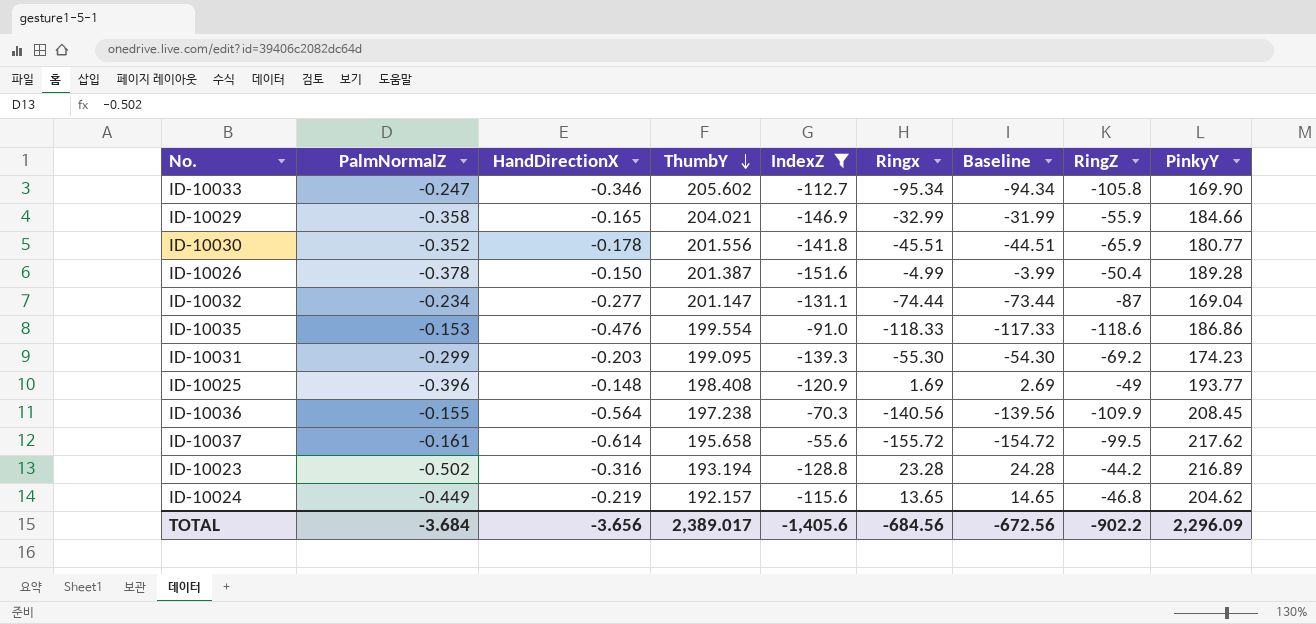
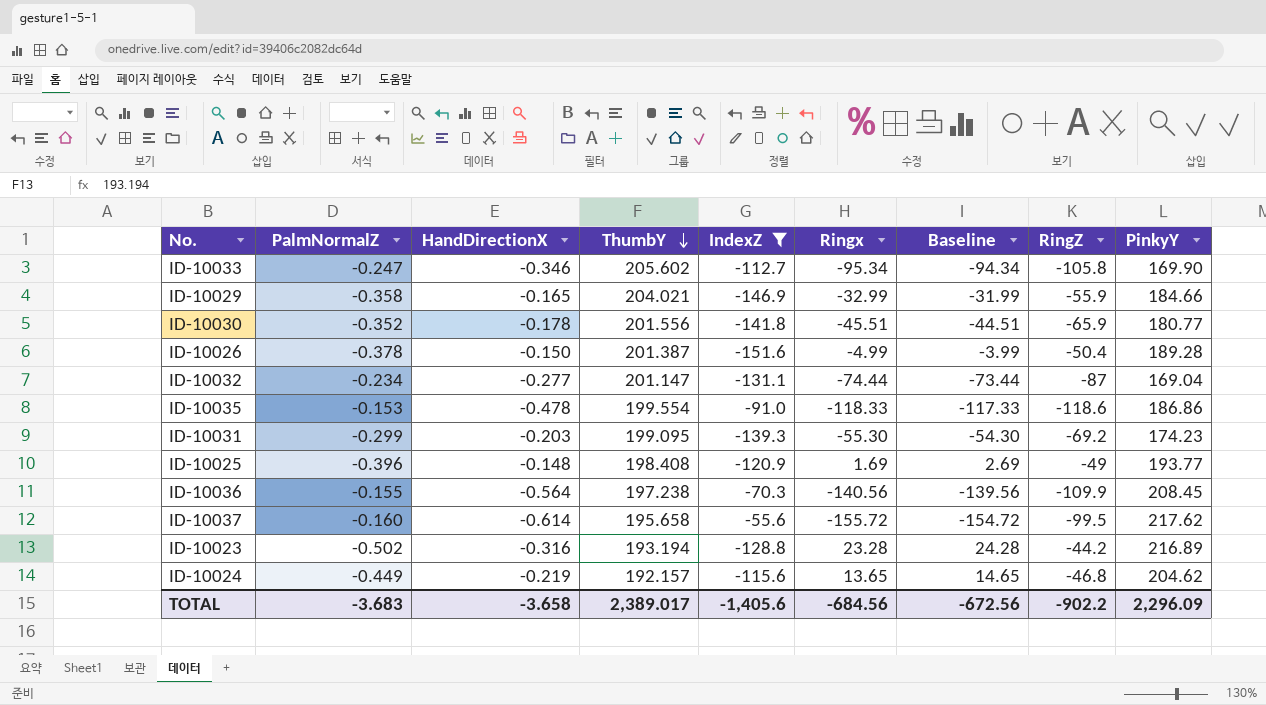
ID-10035 | HandDirectionX: -0.476 -> -0.478
ID-10037 | PalmNormalZ: -0.161 -> -0.160
TOTAL | PalmNormalZ: -3.684 -> -3.683
TOTAL | HandDirectionX: -3.656 -> -3.658

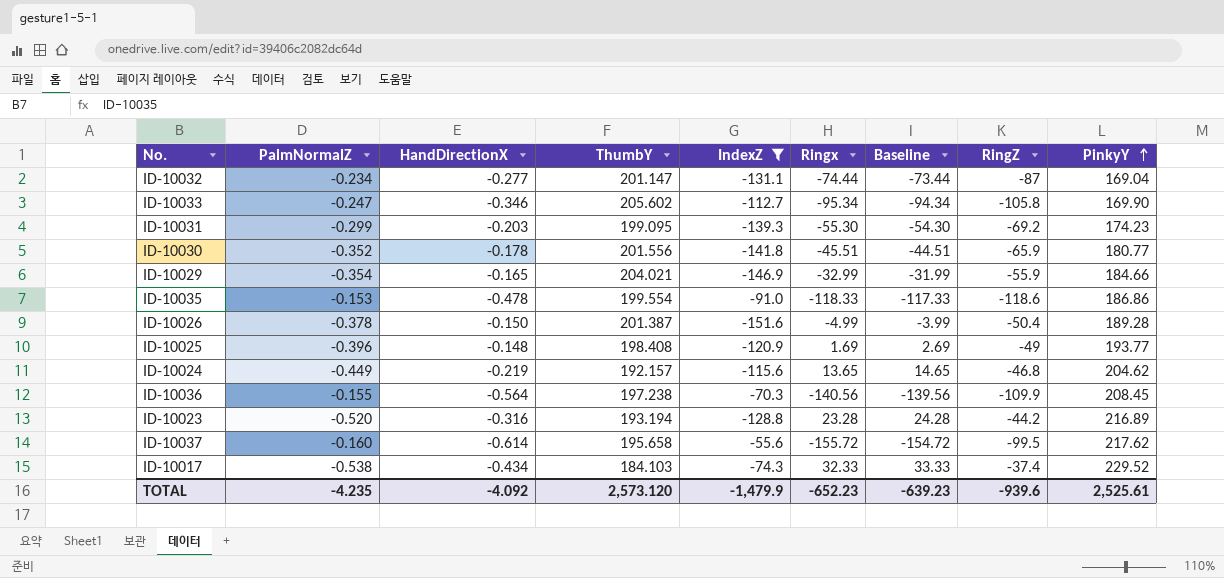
row order: ThumbY descending -> PinkyY ascending
ID-10029 | PalmNormalZ: -0.358 -> -0.354
ID-10023 | PalmNormalZ: -0.502 -> -0.520
row ID-10017: none -> -0.538 | -0.434 | 184.103 | -74.3 | 32.33 | 33.33 | -37.4 | 229.52
TOTAL | PalmNormalZ: -3.683 -> -4.235
TOTAL | HandDirectionX: -3.658 -> -4.092
TOTAL | ThumbY: 2,389.017 -> 2,573.120
TOTAL | IndexZ: -1,405.6 -> -1,479.9
TOTAL | Ringx: -684.56 -> -652.23
TOTAL | Baseline: -672.56 -> -639.23
TOTAL | RingZ: -902.2 -> -939.6
TOTAL | PinkyY: 2,296.09 -> 2,525.61

